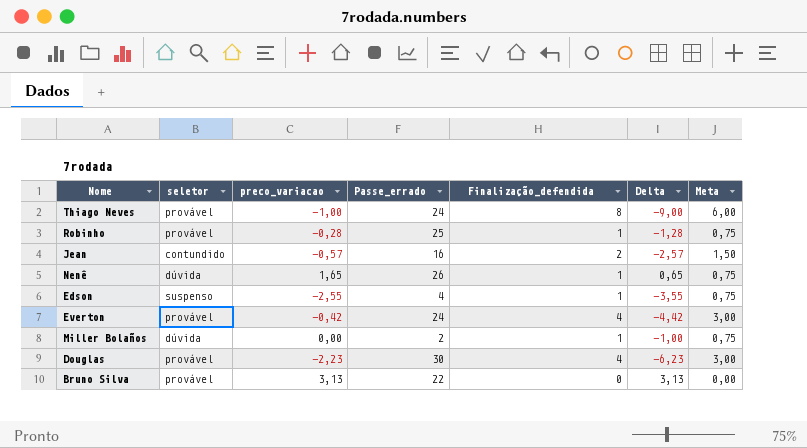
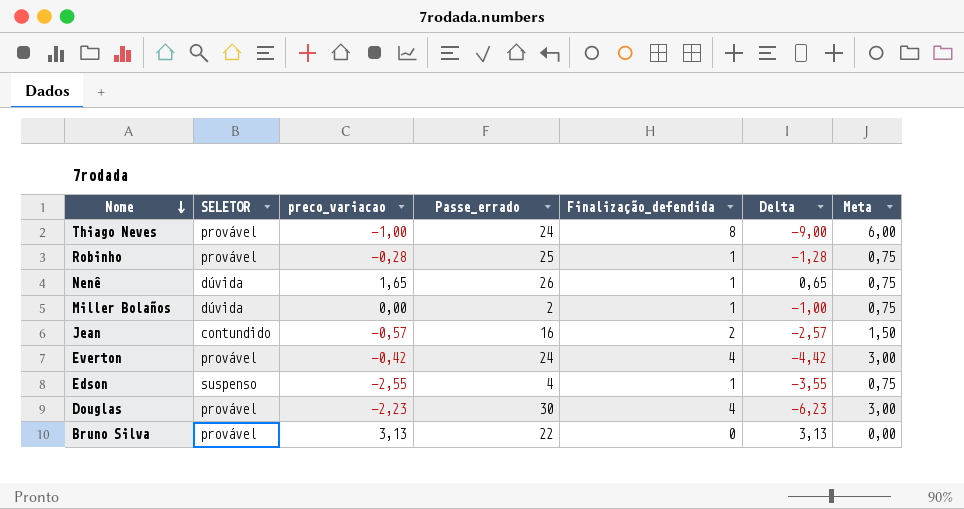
row order: none -> Nome descending
column name: seletor -> SELETOR

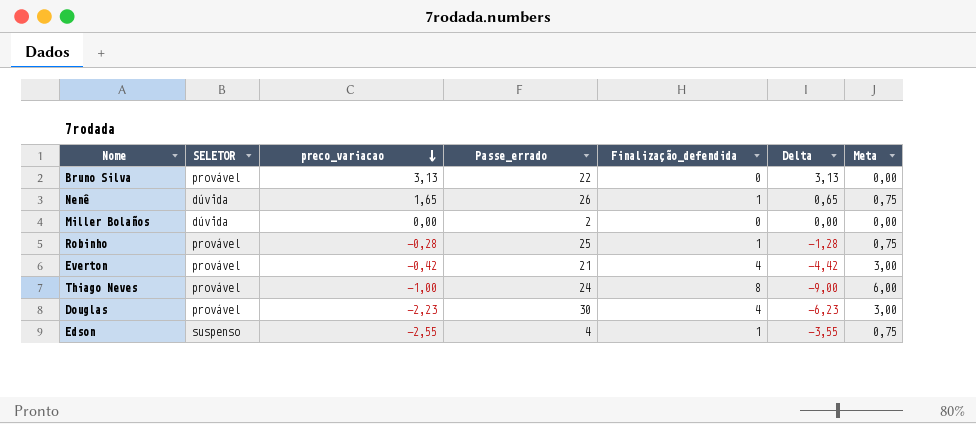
row order: Nome descending -> preco_variacao descending
row Jean: contundido | -0,57 | 16 | 2 | -2,57 | 1,50 -> none
Miller Bolaños | Finalização_defendida: 1 -> 0
Miller Bolaños | Delta: -1,00 -> 0,00
Miller Bolaños | Meta: 0,75 -> 0,00
Everton | Passe_errado: 24 -> 21

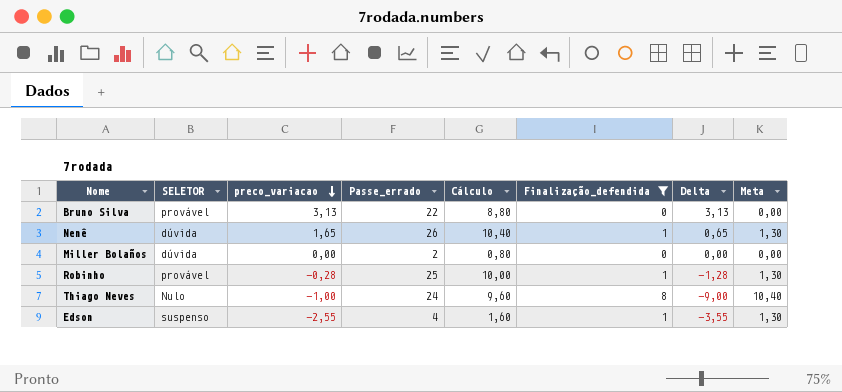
filter: none -> Finalização_defendida != 4
column Cálculo | formula: none -> [Passe_errado] * 0,4
column Meta | formula: [Finalização_defendida] * 0,75 -> [Finalização_defendida] * 1,3
Thiago Neves | SELETOR: provável -> Nulo

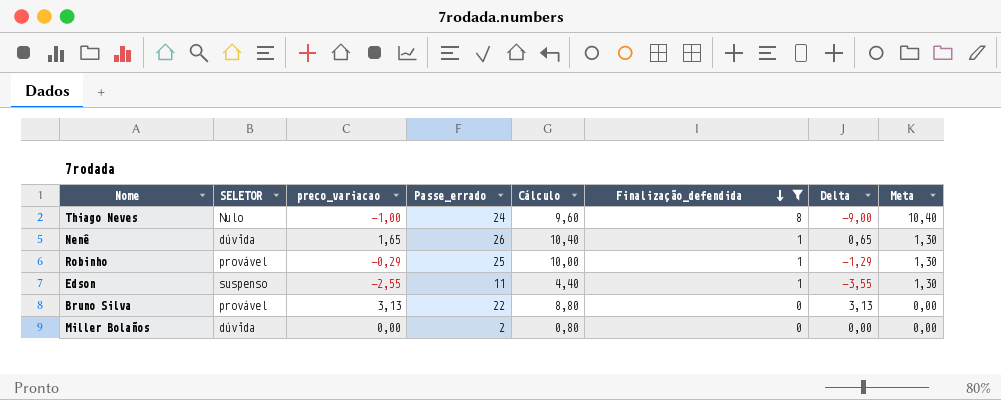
row order: preco_variacao descending -> Finalização_defendida descending
Robinho | preco_variacao: -0,28 -> -0,29
Robinho | Delta: -1,28 -> -1,29
Edson | Passe_errado: 4 -> 11
Edson | Cálculo: 1,60 -> 4,40

